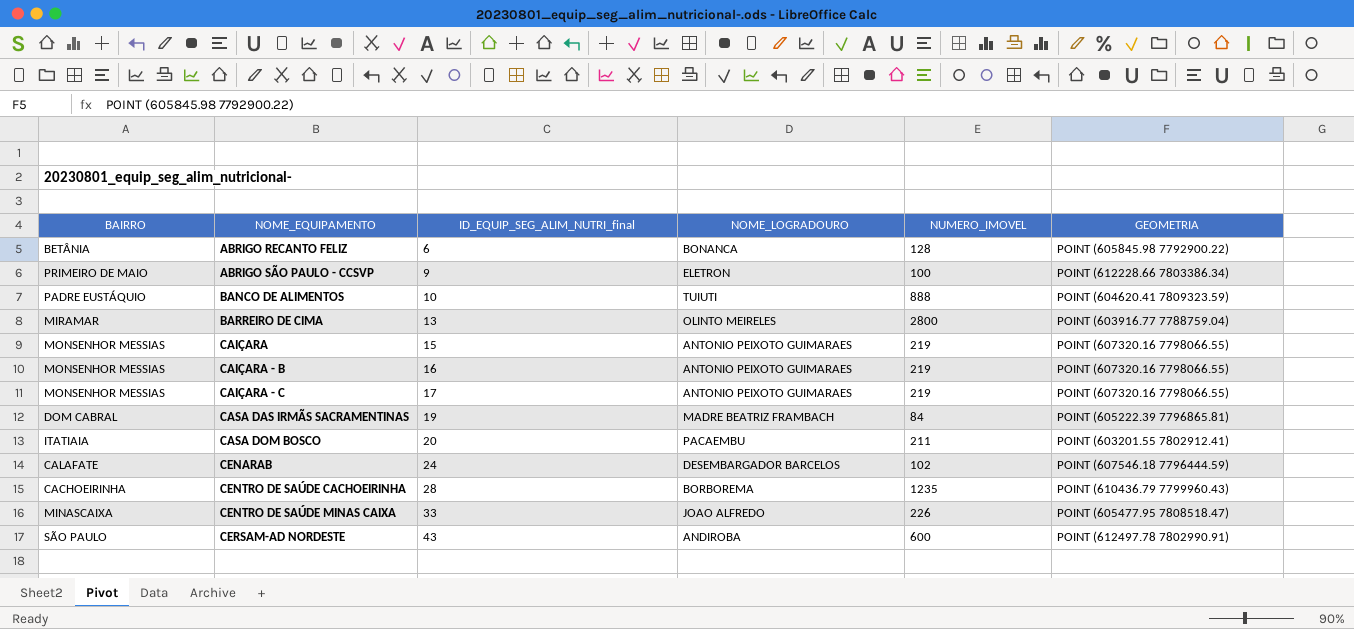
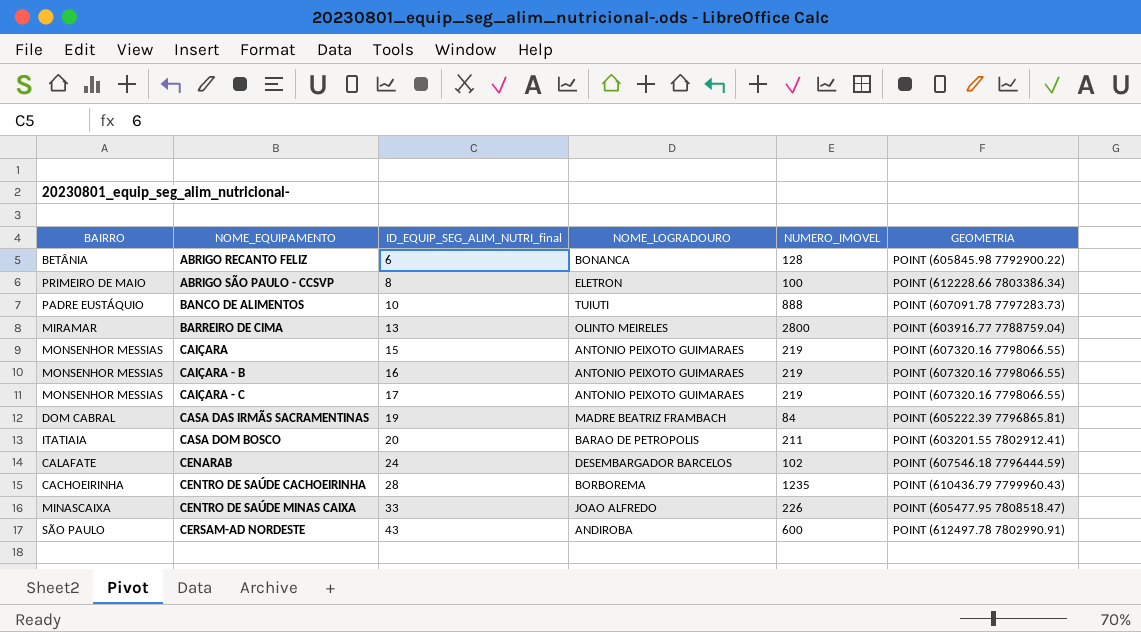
ABRIGO SÃO PAULO - CCSVP | ID_EQUIP_SEG_ALIM_NUTRI_final: 9 -> 8
BANCO DE ALIMENTOS | GEOMETRIA: POINT (604620.41 7809323.59) -> POINT (607091.78 7797283.73)
CASA DOM BOSCO | NOME_LOGRADOURO: PACAEMBU -> BARAO DE PETROPOLIS

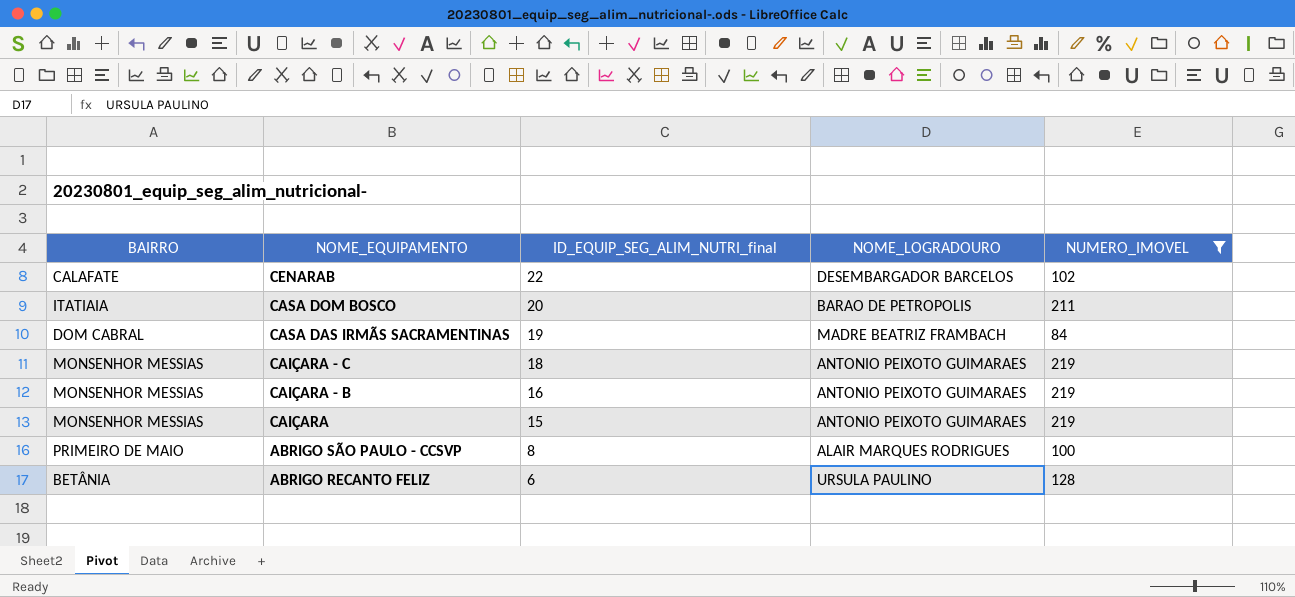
filter: none -> NUMERO_IMOVEL <= 219
row order: NOME_EQUIPAMENTO ascending -> NOME_EQUIPAMENTO descending
column GEOMETRIA | position: 6 -> none
CENARAB | ID_EQUIP_SEG_ALIM_NUTRI_final: 24 -> 22
CAIÇARA - C | ID_EQUIP_SEG_ALIM_NUTRI_final: 17 -> 18
ABRIGO SÃO PAULO - CCSVP | NOME_LOGRADOURO: ELETRON -> ALAIR MARQUES RODRIGUES
ABRIGO RECANTO FELIZ | NOME_LOGRADOURO: BONANCA -> URSULA PAULINO

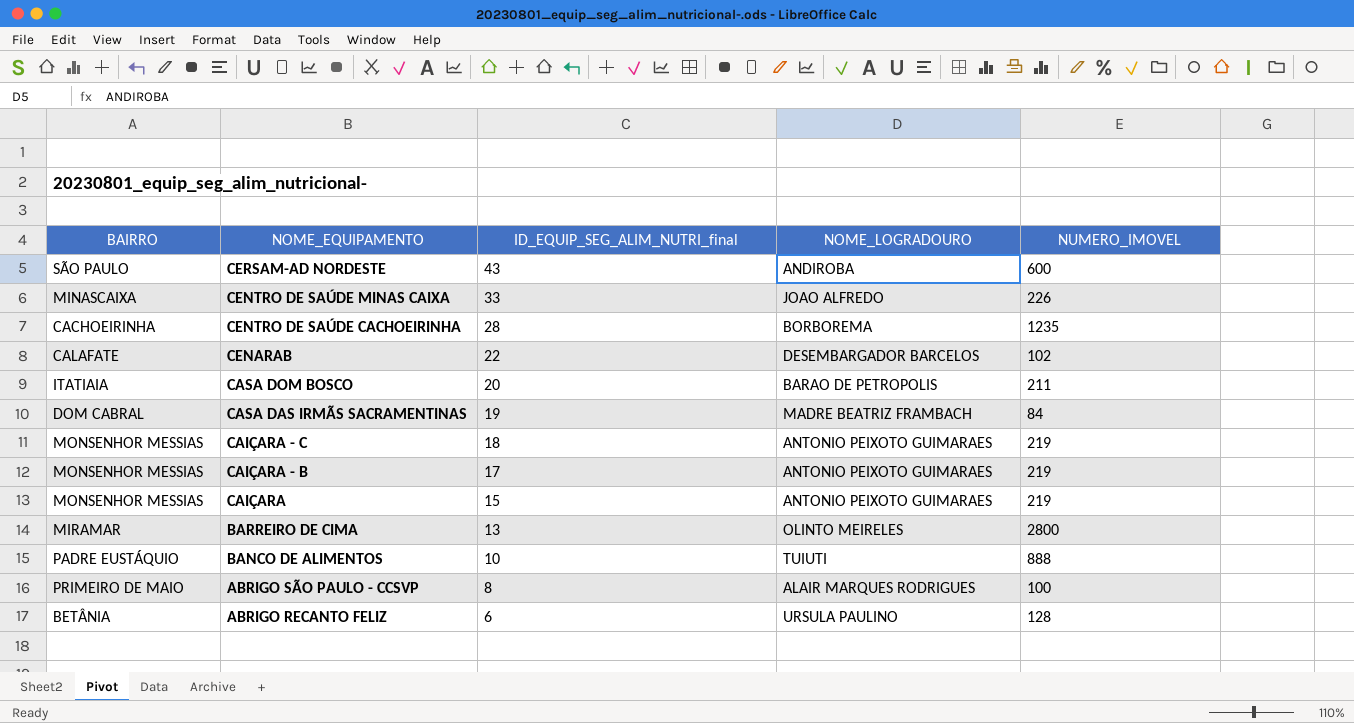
filter: NUMERO_IMOVEL <= 219 -> none
CAIÇARA - B | ID_EQUIP_SEG_ALIM_NUTRI_final: 16 -> 17

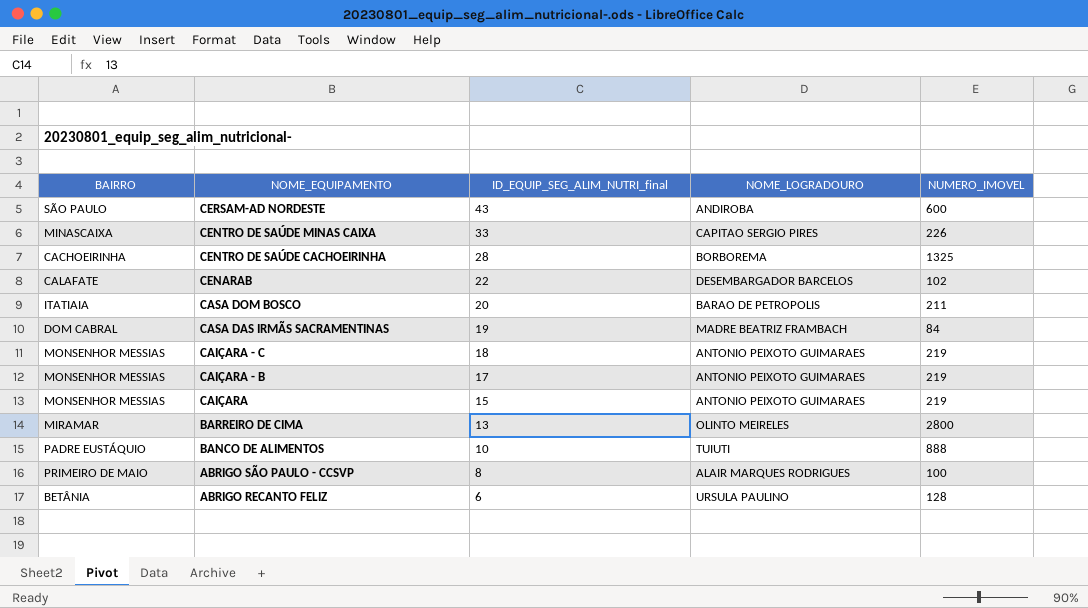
CENTRO DE SAÚDE MINAS CAIXA | NOME_LOGRADOURO: JOAO ALFREDO -> CAPITAO SERGIO PIRES
CENTRO DE SAÚDE CACHOEIRINHA | NUMERO_IMOVEL: 1235 -> 1325

